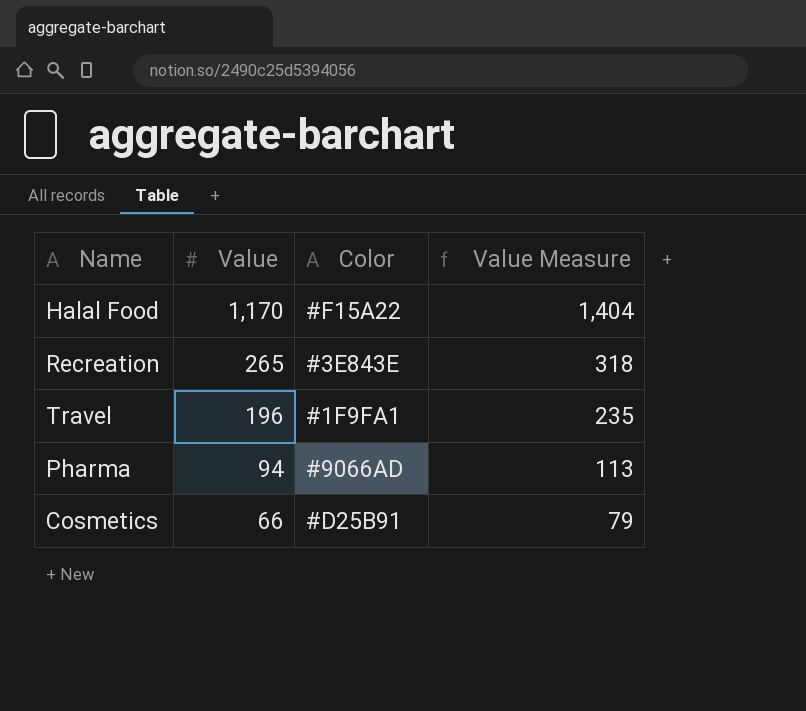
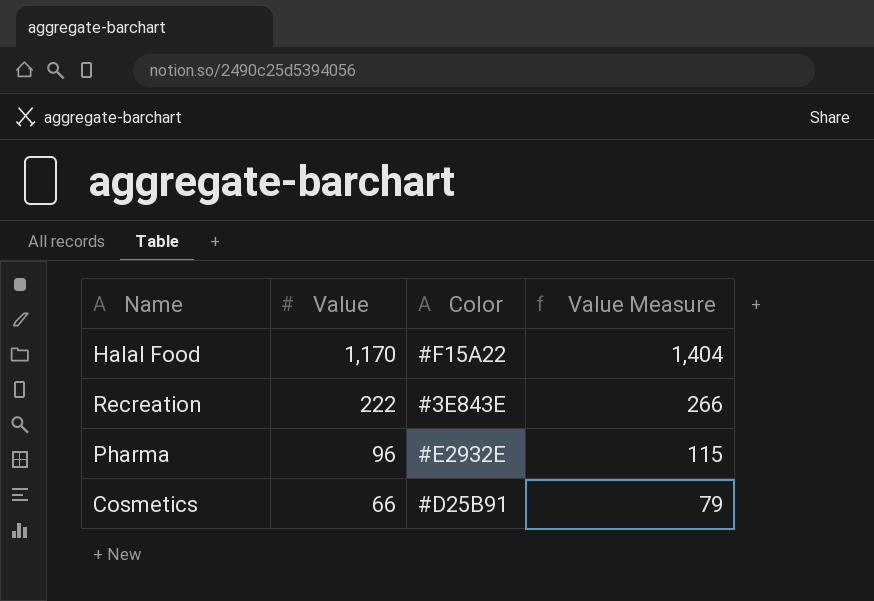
row Travel: 196 | #1F9FA1 | 235 -> none
Recreation | Value: 265 -> 222
Recreation | Value Measure: 318 -> 266
Pharma | Value: 94 -> 96
Pharma | Color: #9066AD -> #E2932E
Pharma | Value Measure: 113 -> 115

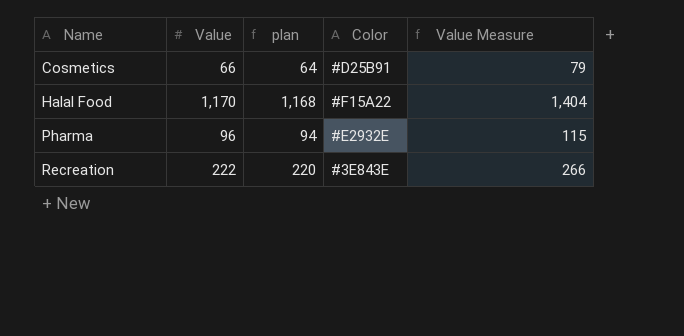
row order: Value descending -> Name ascending
column plan | formula: none -> [Value] - 2

